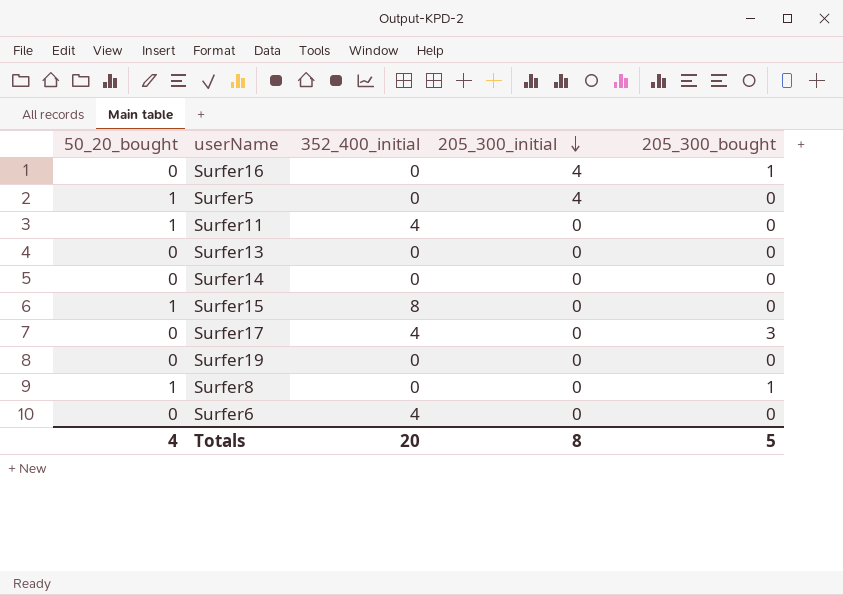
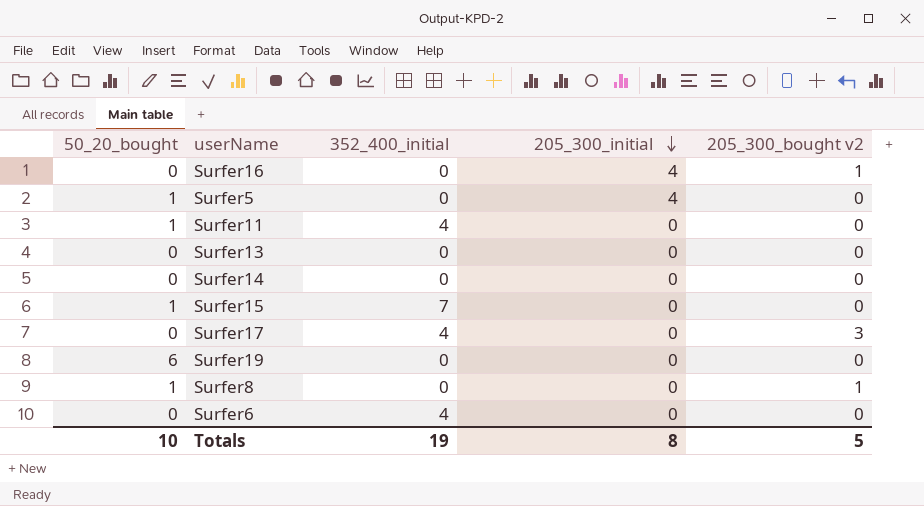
column name: 205_300_bought -> 205_300_bought v2
Surfer15 | 352_400_initial: 8 -> 7
Surfer19 | 50_20_bought: 0 -> 6
Totals | 50_20_bought: 4 -> 10
Totals | 352_400_initial: 20 -> 19

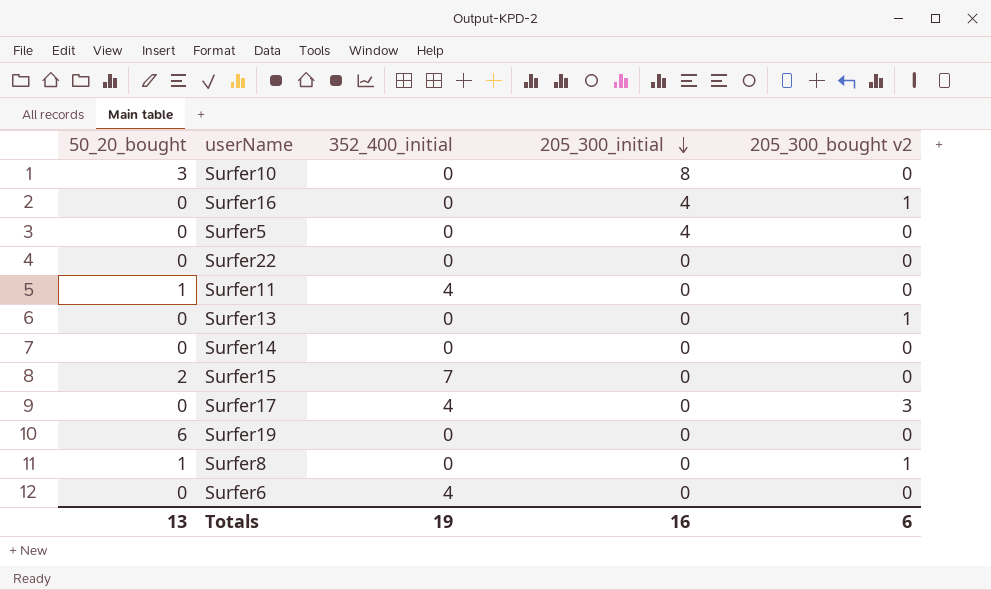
row Surfer10: none -> 3 | 0 | 8 | 0
Surfer5 | 50_20_bought: 1 -> 0
row Surfer22: none -> 0 | 0 | 0 | 0
Surfer13 | 205_300_bought v2: 0 -> 1
Surfer15 | 50_20_bought: 1 -> 2
Totals | 50_20_bought: 10 -> 13
Totals | 205_300_initial: 8 -> 16
Totals | 205_300_bought v2: 5 -> 6

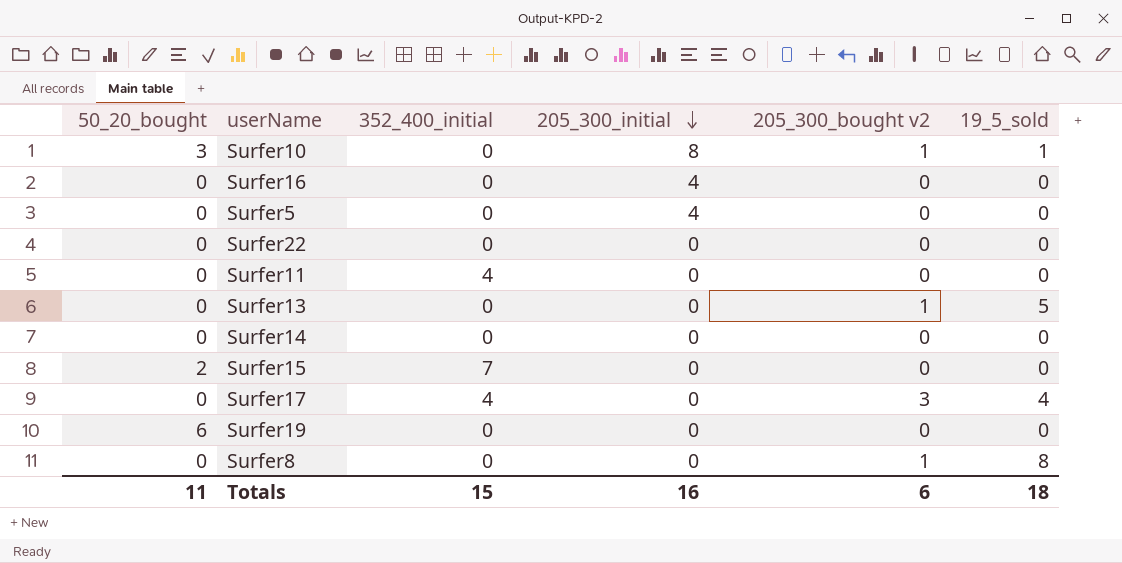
column 19_5_sold | position: none -> 6
row Surfer6: 0 | 4 | 0 | 0 -> none
Surfer10 | 205_300_bought v2: 0 -> 1
Surfer16 | 205_300_bought v2: 1 -> 0
Surfer11 | 50_20_bought: 1 -> 0
Surfer8 | 50_20_bought: 1 -> 0
Totals | 50_20_bought: 13 -> 11
Totals | 352_400_initial: 19 -> 15

